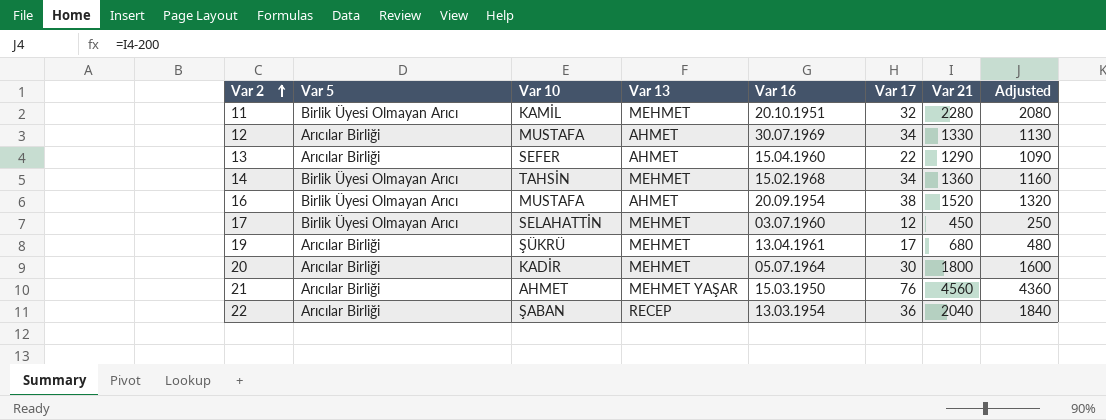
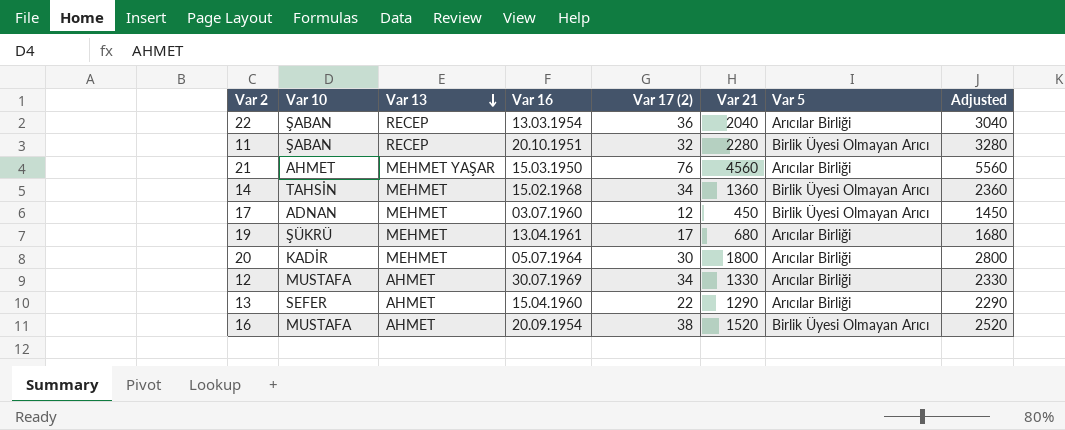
row order: Var 2 ascending -> Var 13 descending
column name: Var 17 -> Var 17 (2)
column Var 5 | position: 2 -> 7
column Adjusted | formula: [Var 21] - 200 -> [Var 21] + 1000
11 | Var 10: KAMİL -> ŞABAN
11 | Var 13: MEHMET -> RECEP
17 | Var 10: SELAHATTİN -> ADNAN

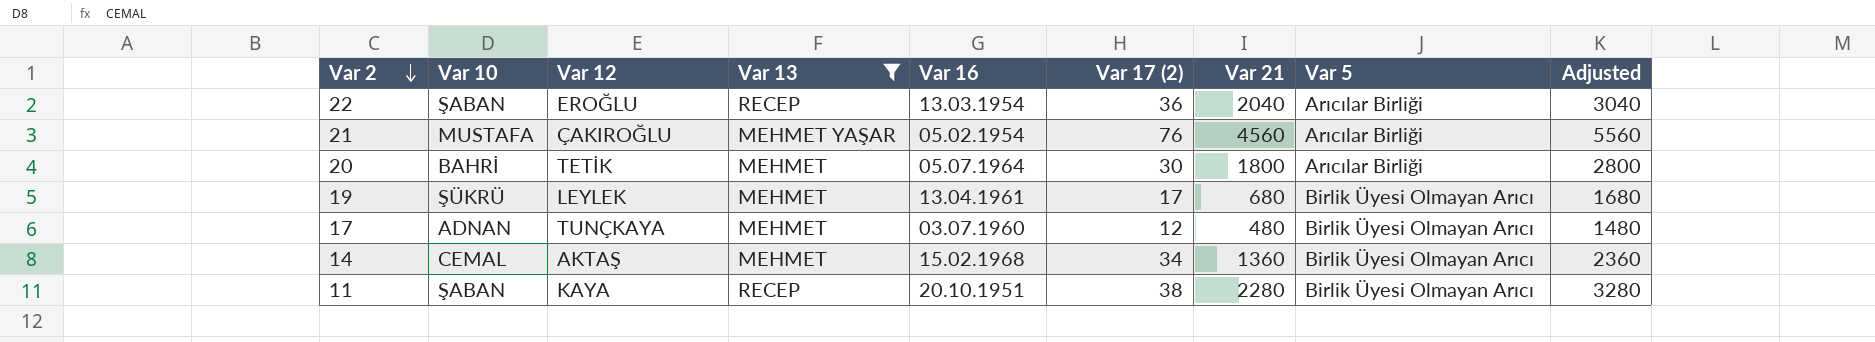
filter: none -> Var 13 != AHMET
row order: Var 13 descending -> Var 2 descending
column Var 12 | position: none -> 3
21 | Var 10: AHMET -> MUSTAFA
21 | Var 16: 15.03.1950 -> 05.02.1954
20 | Var 10: KADİR -> BAHRİ
19 | Var 5: Arıcılar Birliği -> Birlik Üyesi Olmayan Arıcı
17 | Var 21: 450 -> 480
17 | Adjusted: 1450 -> 1480
14 | Var 10: TAHSİN -> CEMAL
11 | Var 17 (2): 32 -> 38

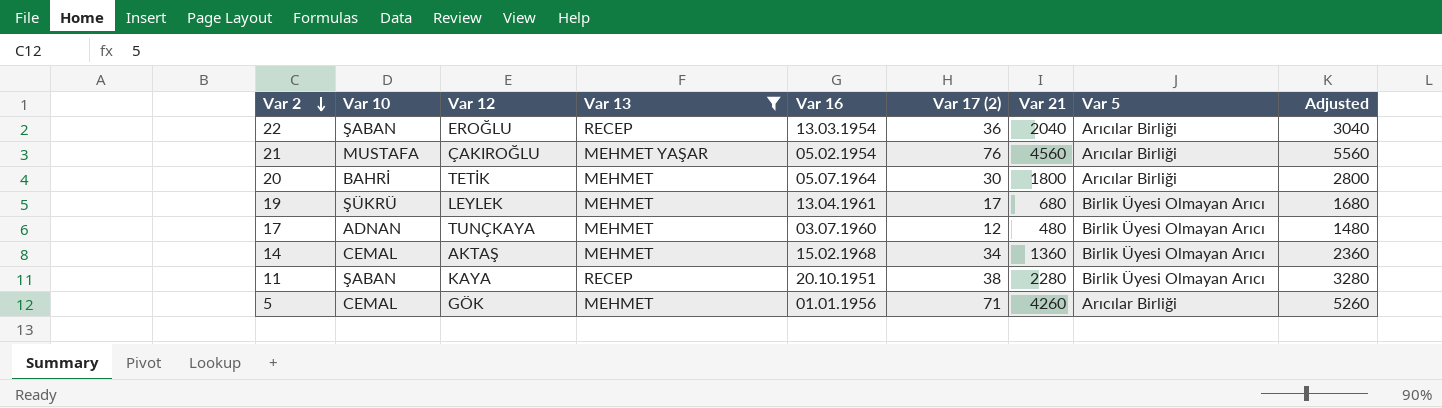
row 5: none -> CEMAL | GÖK | MEHMET | 01.01.1956 | 71 | 4260 | Arıcılar Birliği | 5260

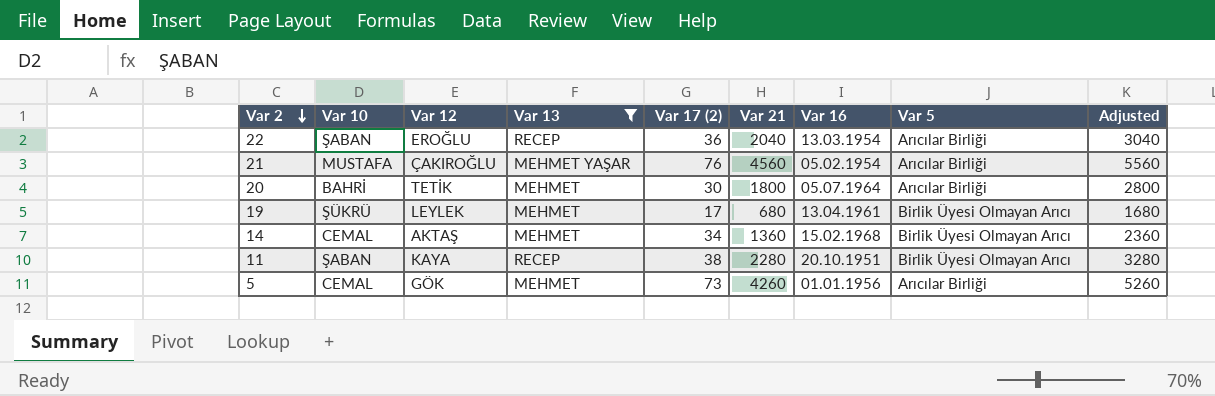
column Var 16 | position: 5 -> 7
row 17: ADNAN | TUNÇKAYA | MEHMET | 03.07.1960 | 12 | 480 | Birlik Üyesi Olmayan Arıcı | 1480 -> none
5 | Var 17 (2): 71 -> 73

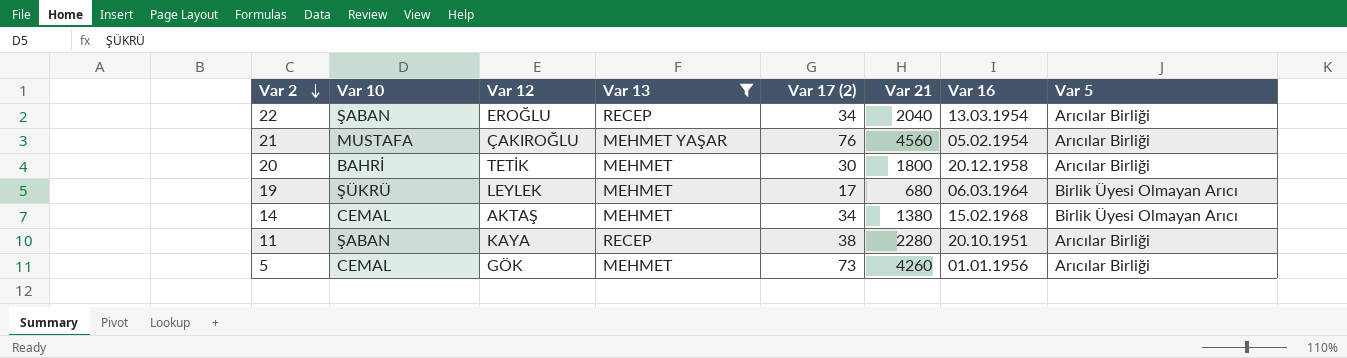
column Adjusted | formula: [Var 21] + 1000 -> none
22 | Var 17 (2): 36 -> 34
20 | Var 16: 05.07.1964 -> 20.12.1958
19 | Var 16: 13.04.1961 -> 06.03.1964
14 | Var 21: 1360 -> 1380
11 | Var 5: Birlik Üyesi Olmayan Arıcı -> Arıcılar Birliği

